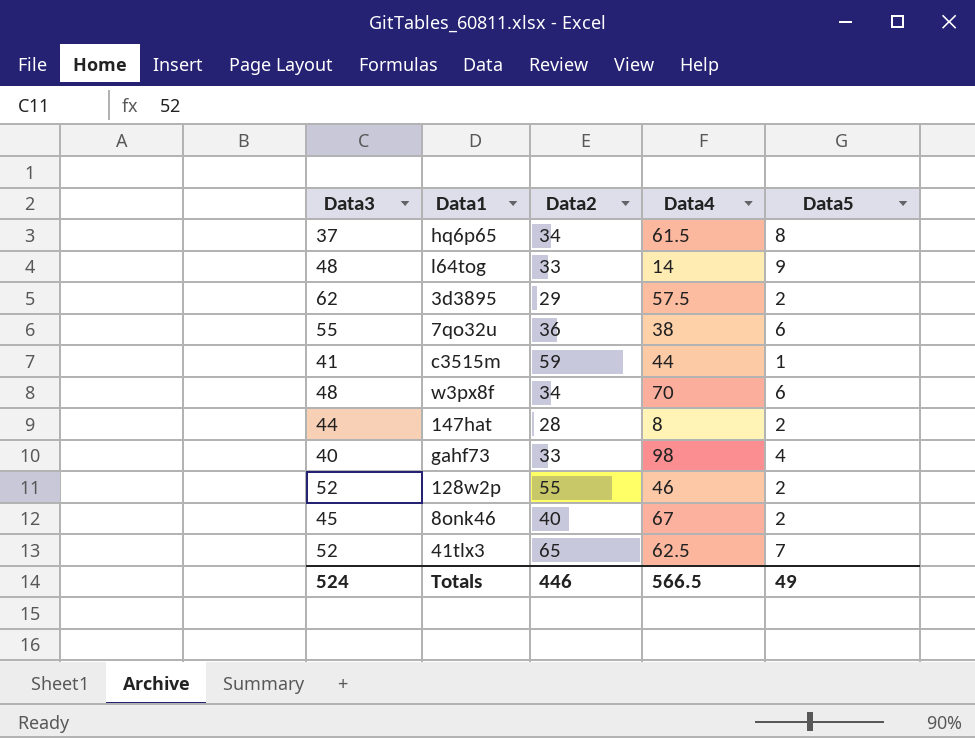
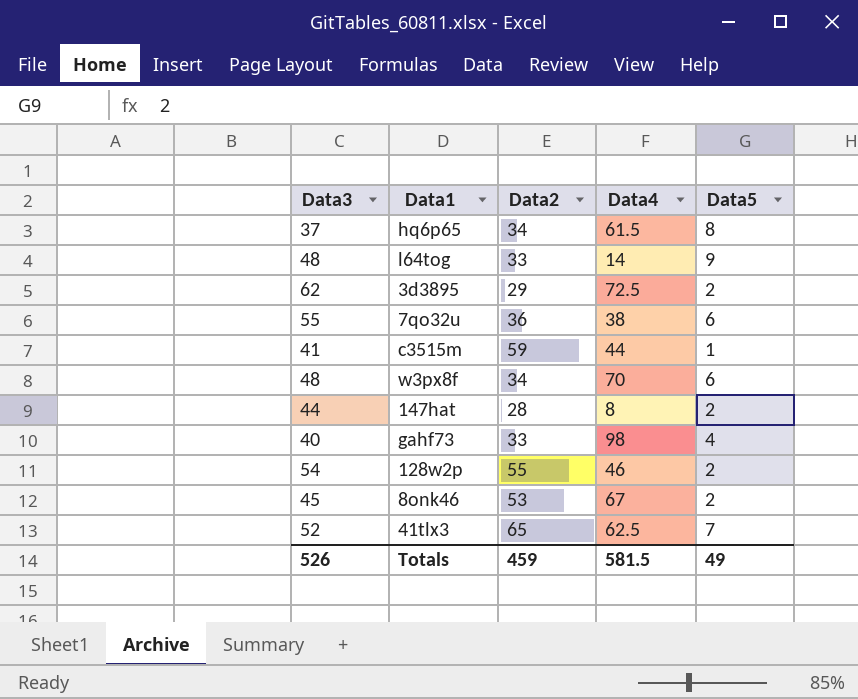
3d3895 | Data4: 57.5 -> 72.5
128w2p | Data3: 52 -> 54
8onk46 | Data2: 40 -> 53
Totals | Data3: 524 -> 526
Totals | Data2: 446 -> 459
Totals | Data4: 566.5 -> 581.5

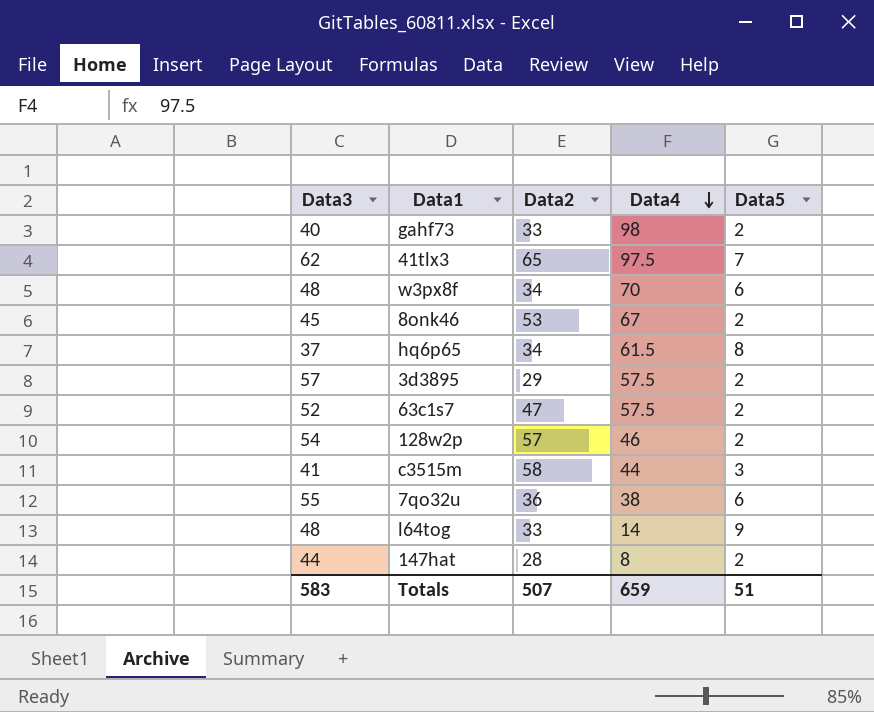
row order: none -> Data4 descending
gahf73 | Data5: 4 -> 2
41tlx3 | Data3: 52 -> 62
41tlx3 | Data4: 62.5 -> 97.5
3d3895 | Data3: 62 -> 57
3d3895 | Data4: 72.5 -> 57.5
row 63c1s7: none -> 52 | 47 | 57.5 | 2
128w2p | Data2: 55 -> 57
c3515m | Data2: 59 -> 58
c3515m | Data5: 1 -> 3
Totals | Data3: 526 -> 583
Totals | Data2: 459 -> 507
Totals | Data4: 581.5 -> 659
Totals | Data5: 49 -> 51

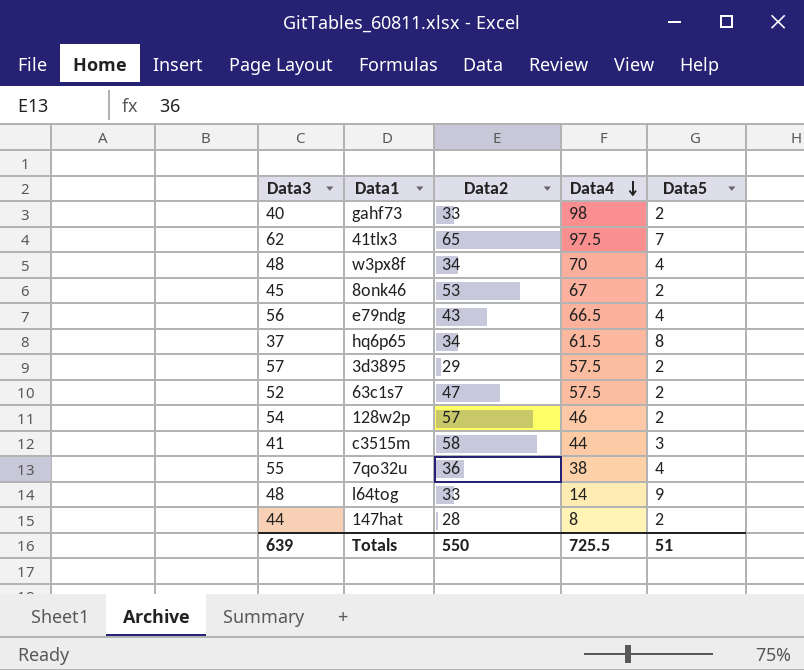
w3px8f | Data5: 6 -> 4
row e79ndg: none -> 56 | 43 | 66.5 | 4
7qo32u | Data5: 6 -> 4
Totals | Data3: 583 -> 639
Totals | Data2: 507 -> 550
Totals | Data4: 659 -> 725.5

